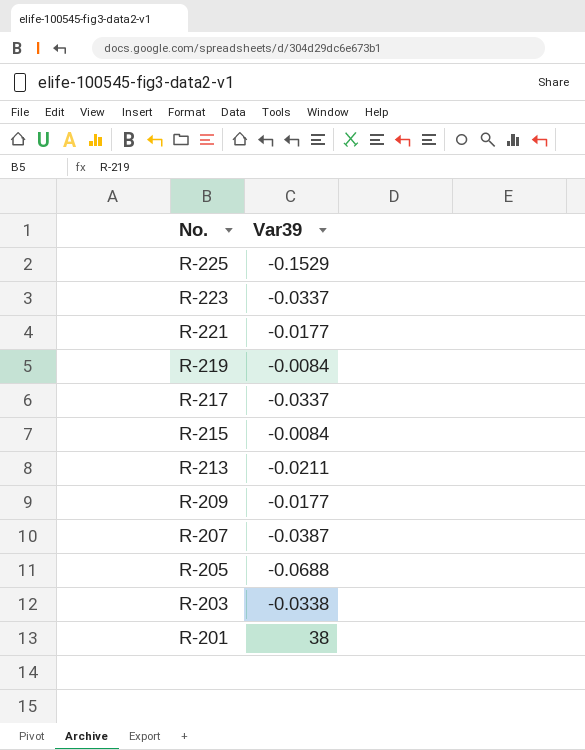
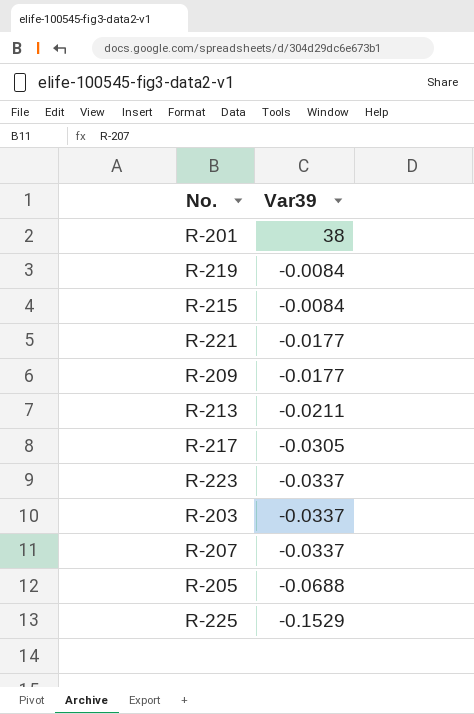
row order: No. descending -> Var39 descending
R-217 | Var39: -0.0337 -> -0.0305
R-203 | Var39: -0.0338 -> -0.0337
R-207 | Var39: -0.0387 -> -0.0337

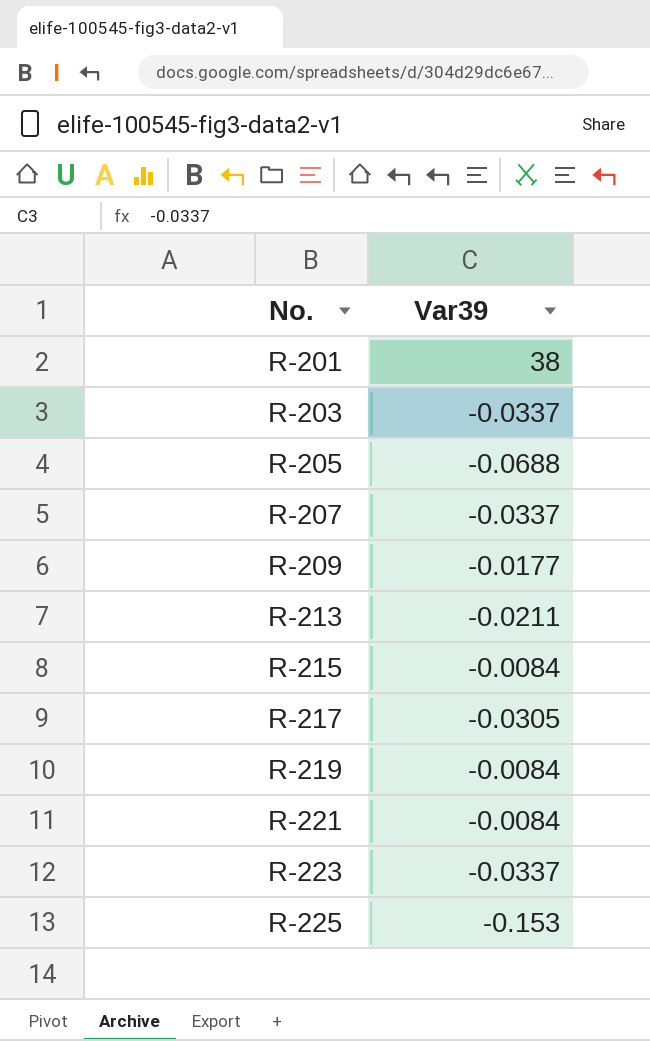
row order: Var39 descending -> No. ascending
R-221 | Var39: -0.0177 -> -0.0084
R-225 | Var39: -0.1529 -> -0.153

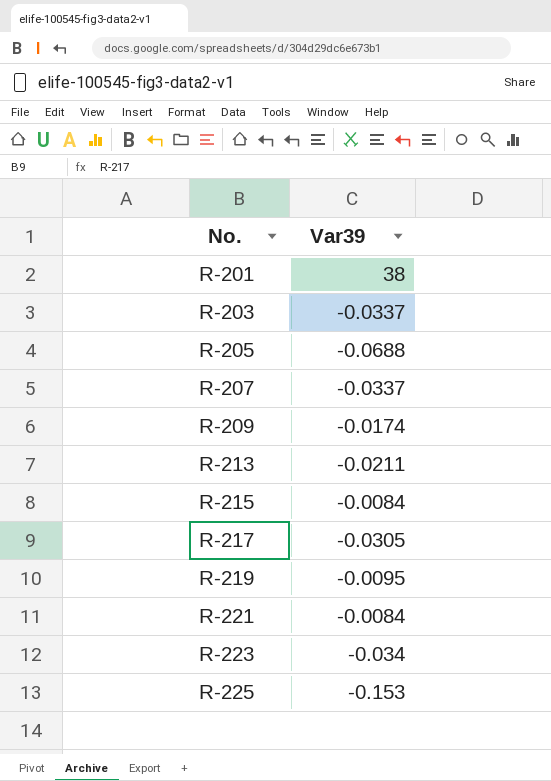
R-209 | Var39: -0.0177 -> -0.0174
R-219 | Var39: -0.0084 -> -0.0095
R-223 | Var39: -0.0337 -> -0.034

